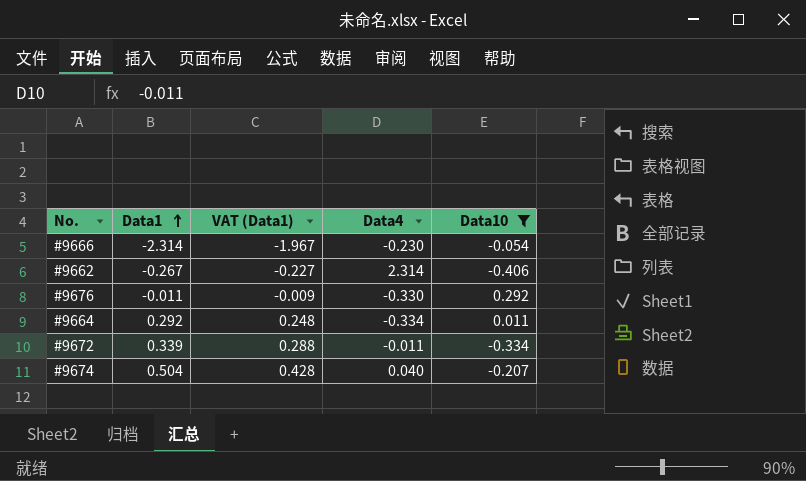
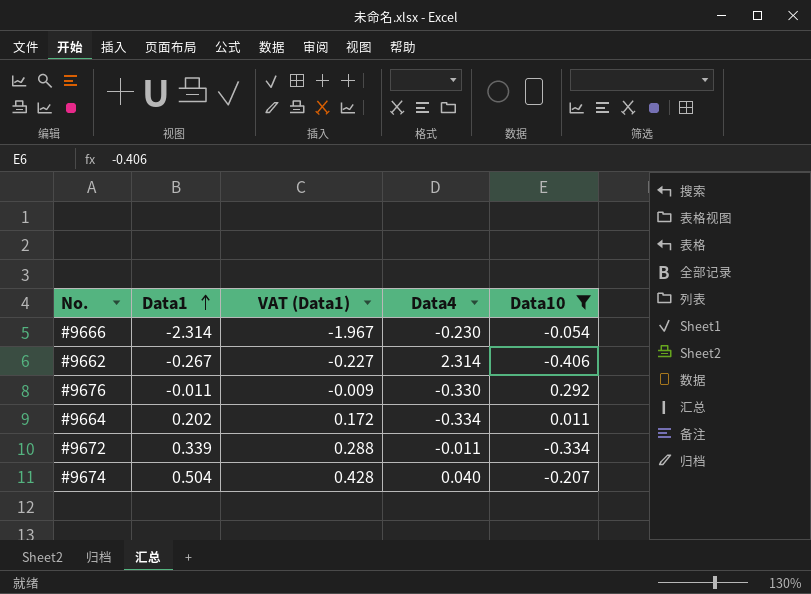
#9664 | Data1: 0.292 -> 0.202
#9664 | VAT (Data1): 0.248 -> 0.172

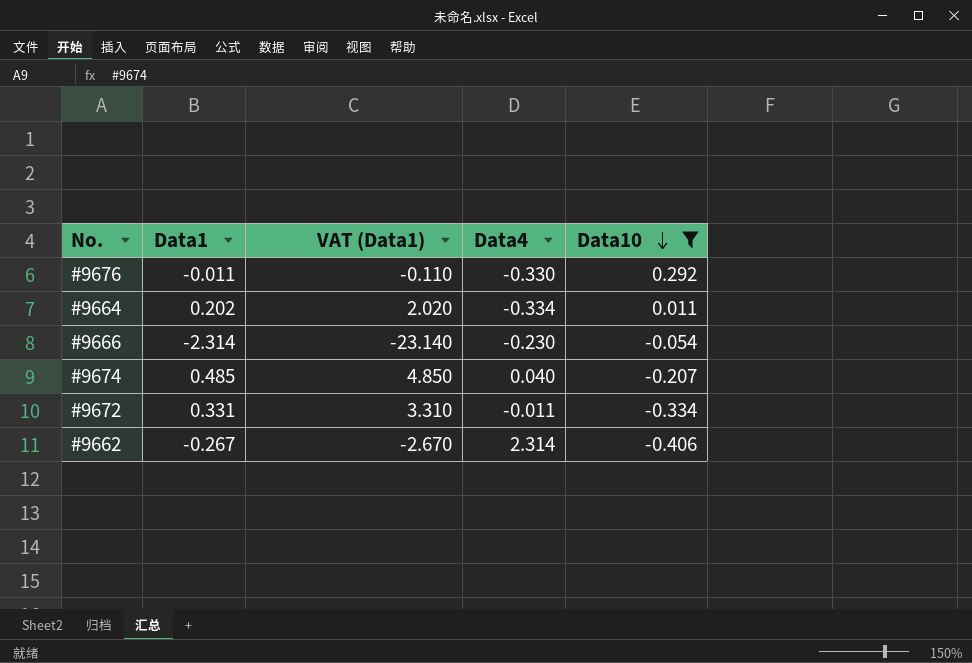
row order: Data1 ascending -> Data10 descending
column VAT (Data1) | formula: [Data1] * 0.85 -> [Data1] * 10
#9674 | Data1: 0.504 -> 0.485
#9672 | Data1: 0.339 -> 0.331

